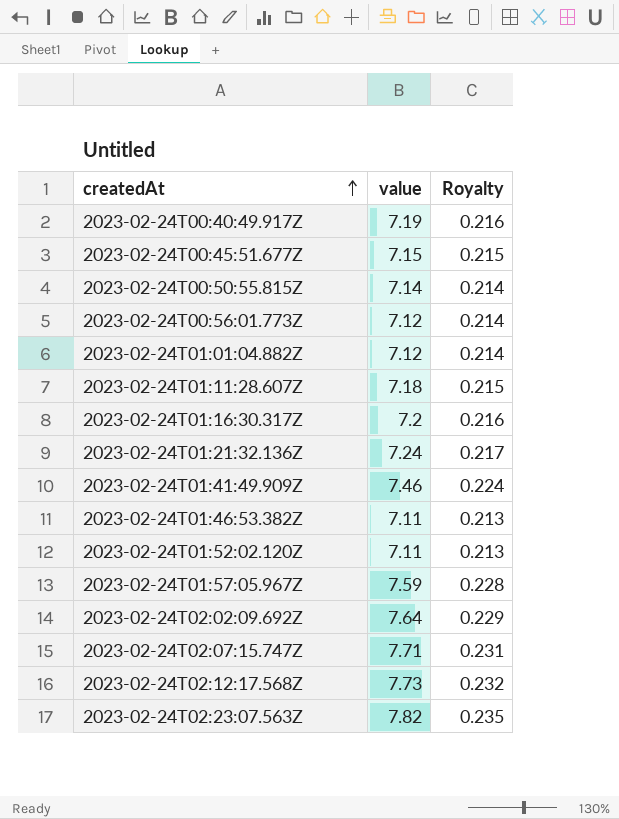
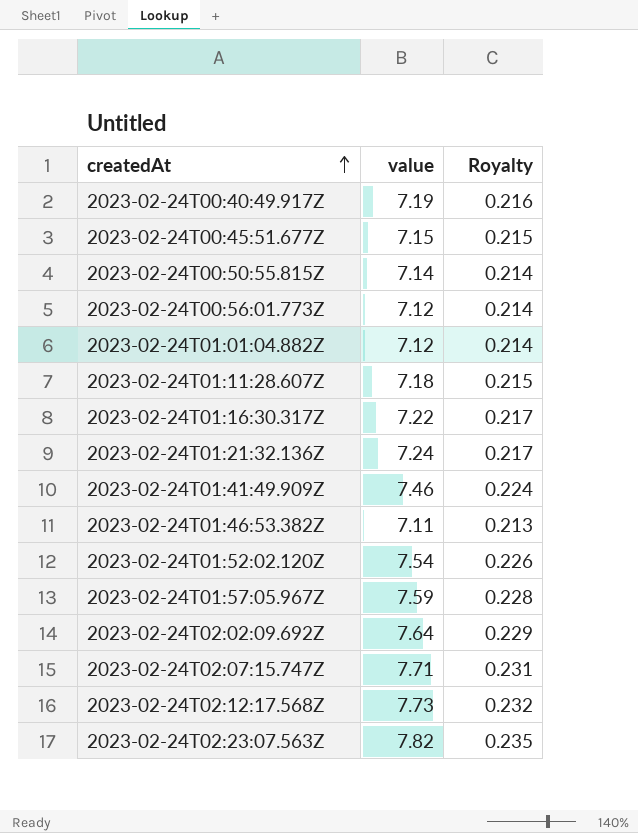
2023-02-24T01:16:30.317Z | value: 7.2 -> 7.22
2023-02-24T01:16:30.317Z | Royalty: 0.216 -> 0.217
2023-02-24T01:52:02.120Z | value: 7.11 -> 7.54
2023-02-24T01:52:02.120Z | Royalty: 0.213 -> 0.226

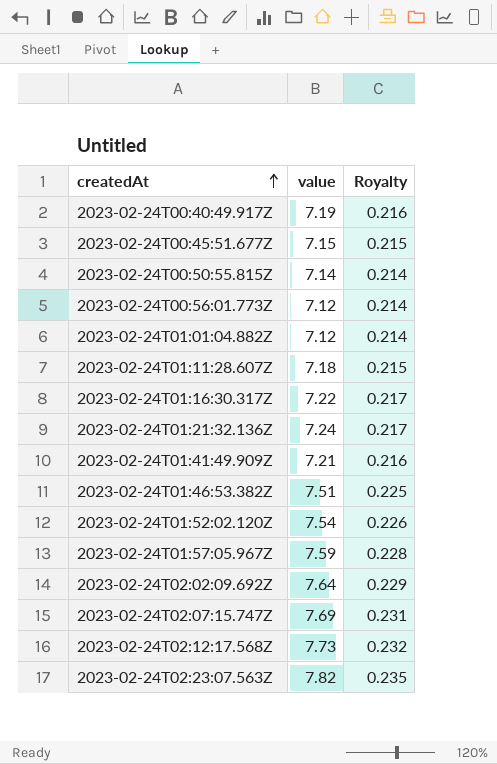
2023-02-24T01:41:49.909Z | value: 7.46 -> 7.21
2023-02-24T01:41:49.909Z | Royalty: 0.224 -> 0.216
2023-02-24T01:46:53.382Z | value: 7.11 -> 7.51
2023-02-24T01:46:53.382Z | Royalty: 0.213 -> 0.225
2023-02-24T02:07:15.747Z | value: 7.71 -> 7.69

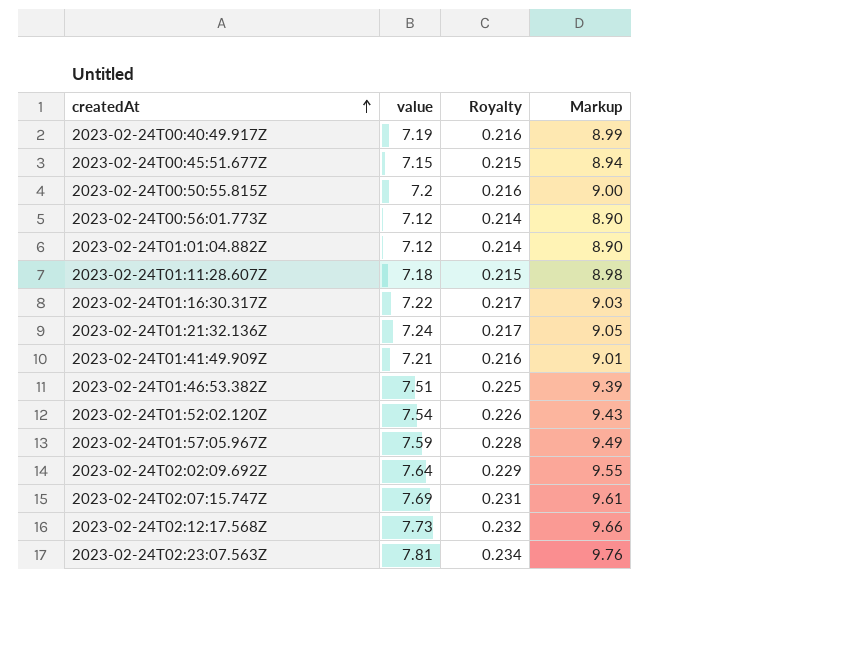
column Markup | formula: none -> [value] * 1.25
2023-02-24T00:50:55.815Z | value: 7.14 -> 7.2
2023-02-24T00:50:55.815Z | Royalty: 0.214 -> 0.216
2023-02-24T02:23:07.563Z | value: 7.82 -> 7.81
2023-02-24T02:23:07.563Z | Royalty: 0.235 -> 0.234

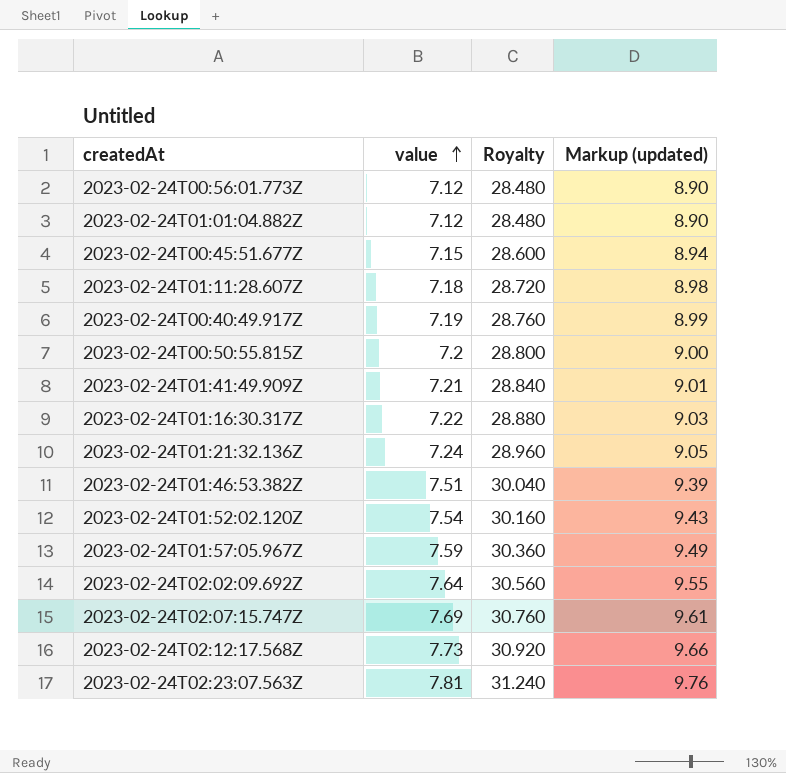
row order: createdAt ascending -> value ascending
column Royalty | formula: [value] * 0.03 -> [value] * 4
column name: Markup -> Markup (updated)

